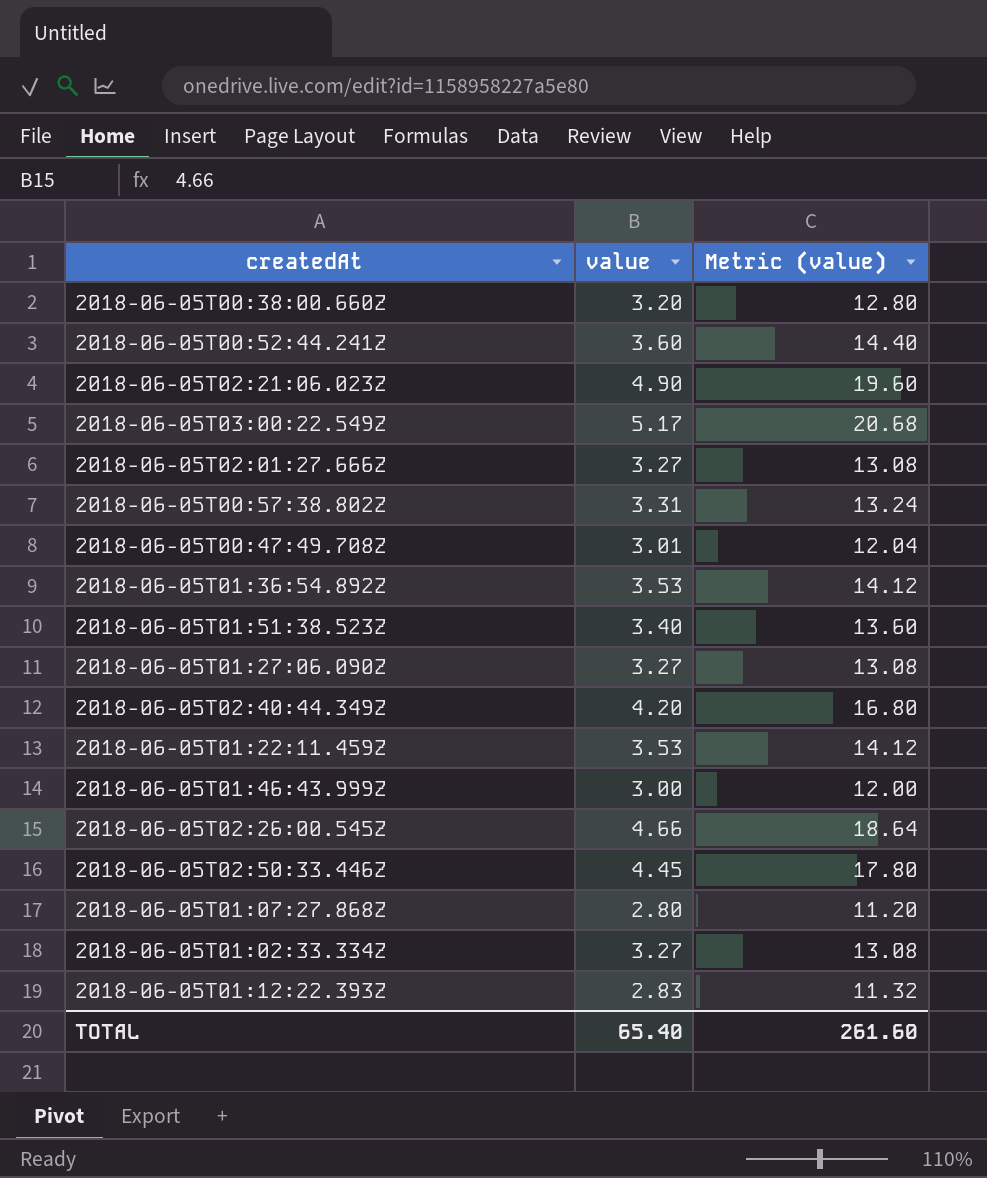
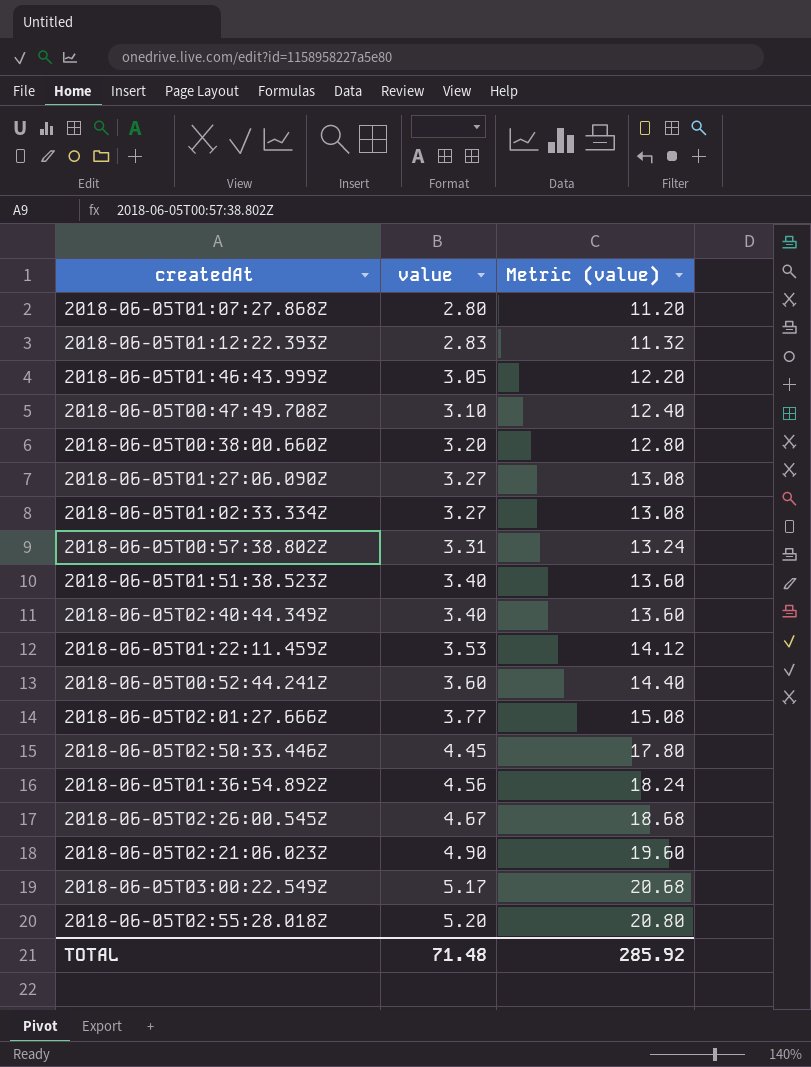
row order: none -> value ascending
2018-06-05T01:46:43.999Z | value: 3.00 -> 3.05
2018-06-05T01:46:43.999Z | Metric (value): 12.00 -> 12.20
2018-06-05T00:47:49.708Z | value: 3.01 -> 3.10
2018-06-05T00:47:49.708Z | Metric (value): 12.04 -> 12.40
2018-06-05T02:40:44.349Z | value: 4.20 -> 3.40
2018-06-05T02:40:44.349Z | Metric (value): 16.80 -> 13.60
2018-06-05T02:01:27.666Z | value: 3.27 -> 3.77
2018-06-05T02:01:27.666Z | Metric (value): 13.08 -> 15.08
2018-06-05T01:36:54.892Z | value: 3.53 -> 4.56
2018-06-05T01:36:54.892Z | Metric (value): 14.12 -> 18.24
2018-06-05T02:26:00.545Z | value: 4.66 -> 4.67
2018-06-05T02:26:00.545Z | Metric (value): 18.64 -> 18.68
row 2018-06-05T02:55:28.018Z: none -> 5.20 | 20.80
TOTAL | value: 65.40 -> 71.48
TOTAL | Metric (value): 261.60 -> 285.92

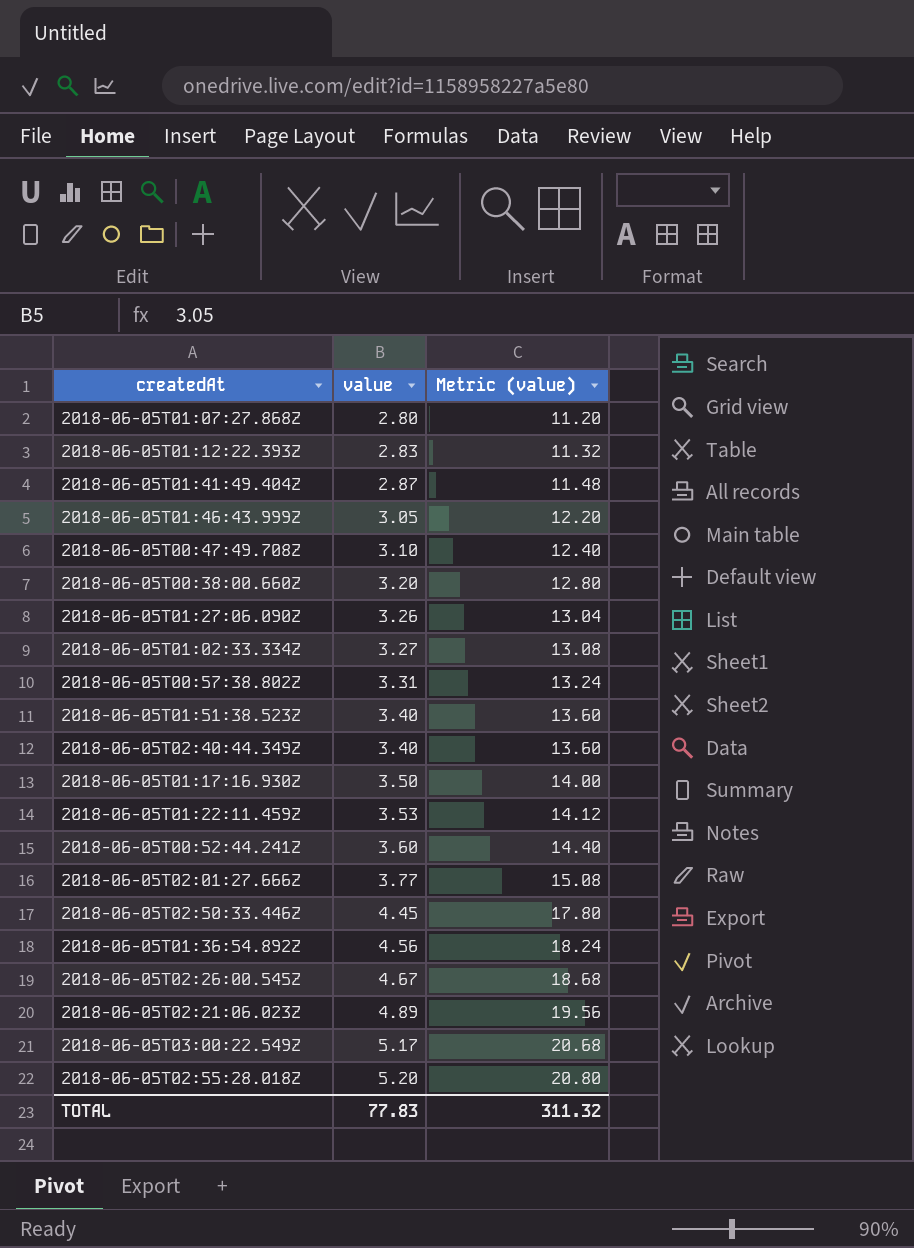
row 2018-06-05T01:41:49.404Z: none -> 2.87 | 11.48
2018-06-05T01:27:06.090Z | value: 3.27 -> 3.26
2018-06-05T01:27:06.090Z | Metric (value): 13.08 -> 13.04
row 2018-06-05T01:17:16.930Z: none -> 3.50 | 14.00
2018-06-05T02:21:06.023Z | value: 4.90 -> 4.89
2018-06-05T02:21:06.023Z | Metric (value): 19.60 -> 19.56
TOTAL | value: 71.48 -> 77.83
TOTAL | Metric (value): 285.92 -> 311.32

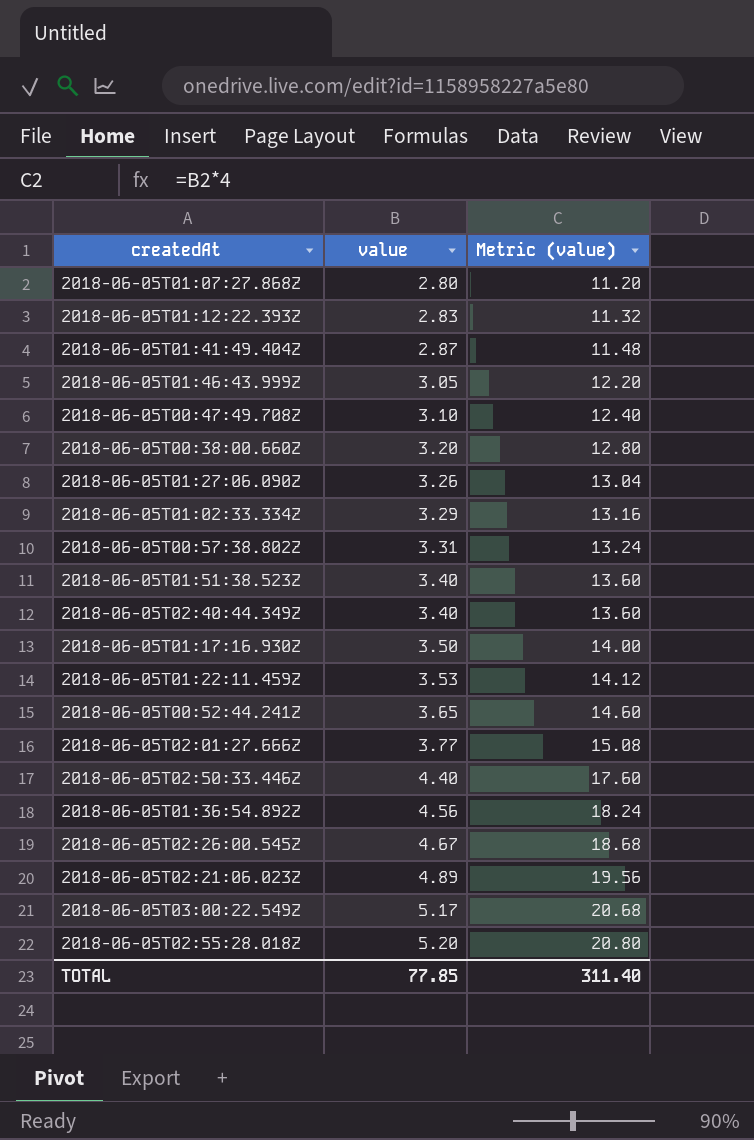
2018-06-05T01:02:33.334Z | value: 3.27 -> 3.29
2018-06-05T01:02:33.334Z | Metric (value): 13.08 -> 13.16
2018-06-05T00:52:44.241Z | value: 3.60 -> 3.65
2018-06-05T00:52:44.241Z | Metric (value): 14.40 -> 14.60
2018-06-05T02:50:33.446Z | value: 4.45 -> 4.40
2018-06-05T02:50:33.446Z | Metric (value): 17.80 -> 17.60
TOTAL | value: 77.83 -> 77.85
TOTAL | Metric (value): 311.32 -> 311.40

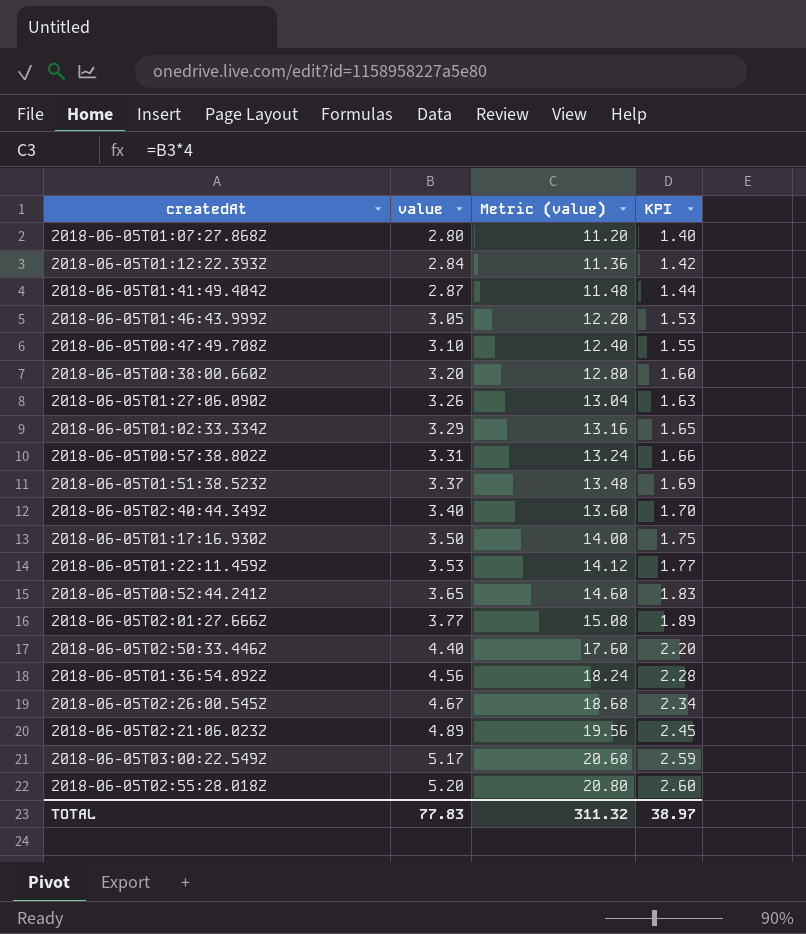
column KPI | formula: none -> [value] * 0.5
2018-06-05T01:12:22.393Z | value: 2.83 -> 2.84
2018-06-05T01:12:22.393Z | Metric (value): 11.32 -> 11.36
2018-06-05T01:51:38.523Z | value: 3.40 -> 3.37
2018-06-05T01:51:38.523Z | Metric (value): 13.60 -> 13.48
TOTAL | value: 77.85 -> 77.83
TOTAL | Metric (value): 311.40 -> 311.32

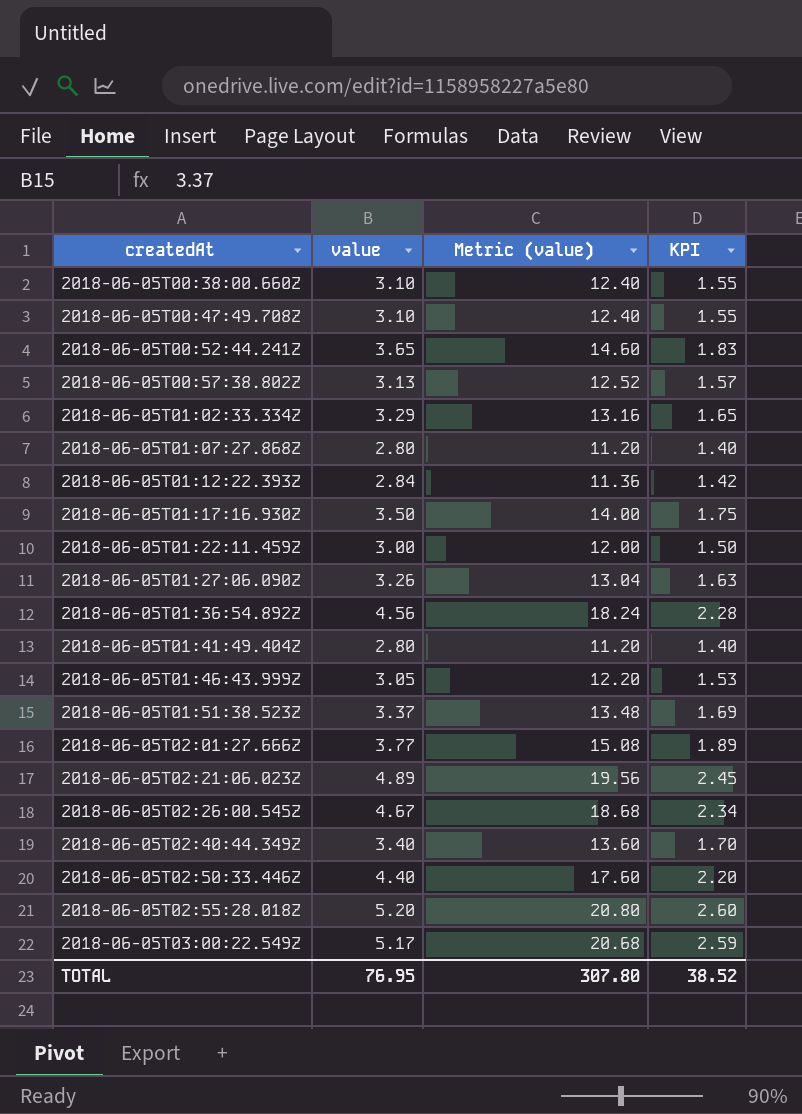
row order: value ascending -> createdAt ascending
2018-06-05T00:38:00.660Z | value: 3.20 -> 3.10
2018-06-05T00:38:00.660Z | Metric (value): 12.80 -> 12.40
2018-06-05T00:38:00.660Z | KPI: 1.60 -> 1.55
2018-06-05T00:57:38.802Z | value: 3.31 -> 3.13
2018-06-05T00:57:38.802Z | Metric (value): 13.24 -> 12.52
2018-06-05T00:57:38.802Z | KPI: 1.66 -> 1.57
2018-06-05T01:22:11.459Z | value: 3.53 -> 3.00
2018-06-05T01:22:11.459Z | Metric (value): 14.12 -> 12.00
2018-06-05T01:22:11.459Z | KPI: 1.77 -> 1.50
2018-06-05T01:41:49.404Z | value: 2.87 -> 2.80
2018-06-05T01:41:49.404Z | Metric (value): 11.48 -> 11.20
2018-06-05T01:41:49.404Z | KPI: 1.44 -> 1.40
TOTAL | value: 77.83 -> 76.95
TOTAL | Metric (value): 311.32 -> 307.80
TOTAL | KPI: 38.97 -> 38.52

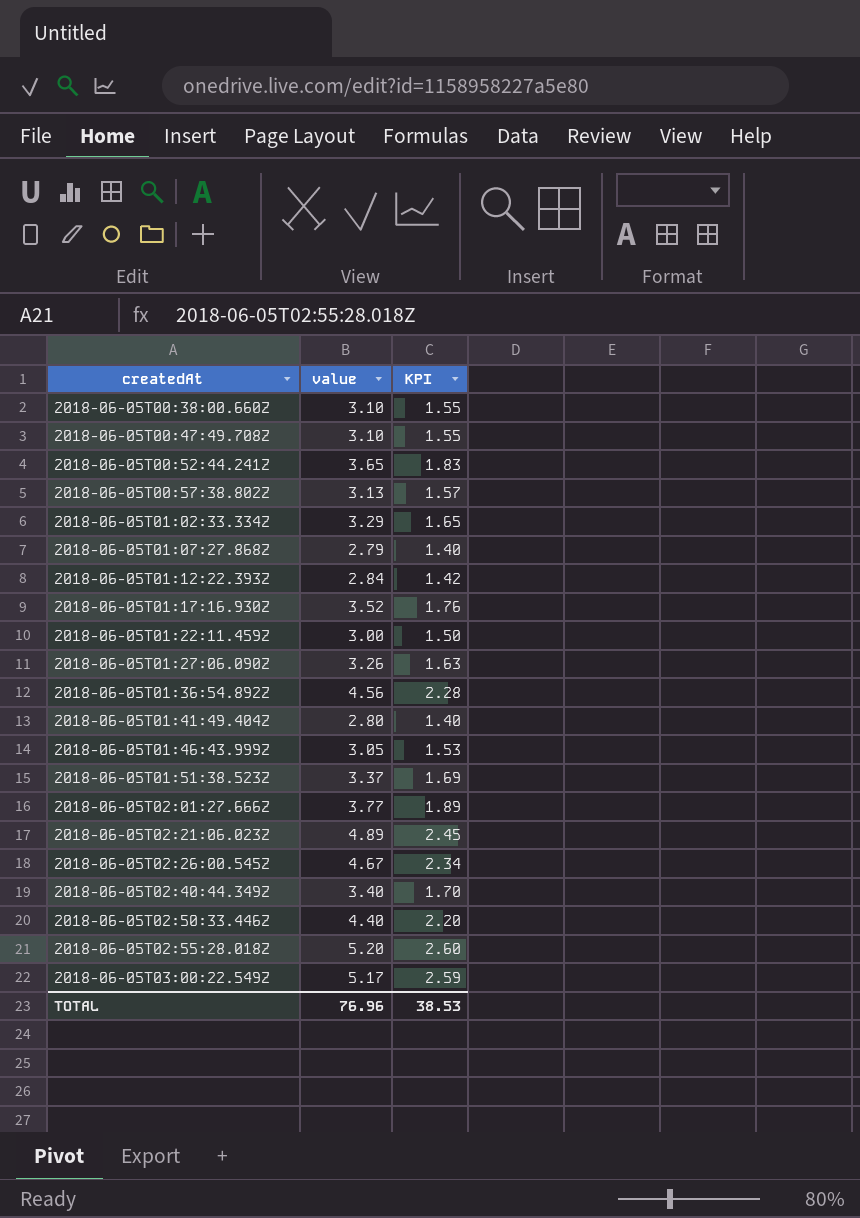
column Metric (value) | formula: [value] * 4 -> none
2018-06-05T01:07:27.868Z | value: 2.80 -> 2.79
2018-06-05T01:17:16.930Z | value: 3.50 -> 3.52
2018-06-05T01:17:16.930Z | KPI: 1.75 -> 1.76
TOTAL | value: 76.95 -> 76.96
TOTAL | KPI: 38.52 -> 38.53

